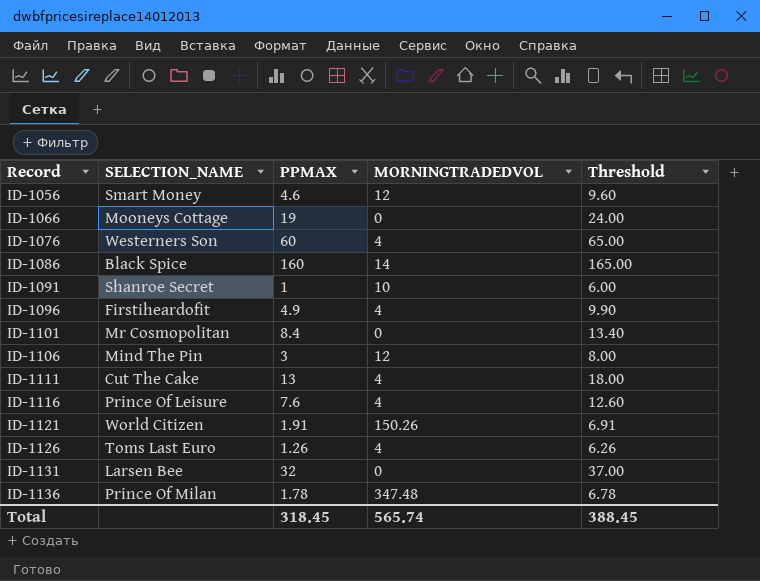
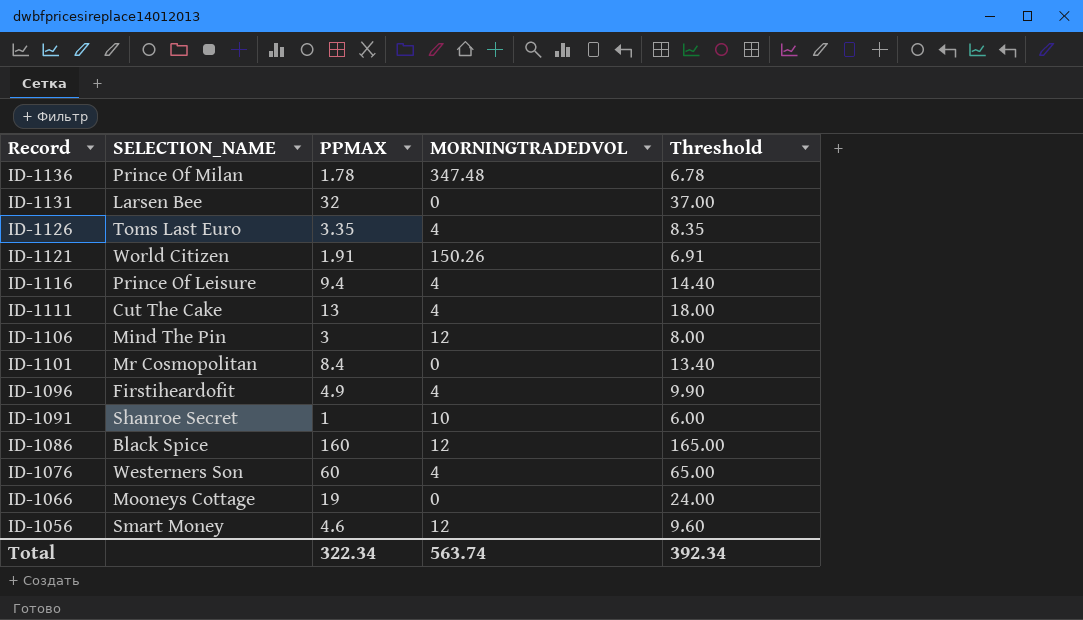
row order: Record ascending -> Record descending
ID-1126 | PPMAX: 1.26 -> 3.35
ID-1126 | Threshold: 6.26 -> 8.35
ID-1116 | PPMAX: 7.6 -> 9.4
ID-1116 | Threshold: 12.60 -> 14.40
ID-1086 | MORNINGTRADEDVOL: 14 -> 12
Total | PPMAX: 318.45 -> 322.34
Total | MORNINGTRADEDVOL: 565.74 -> 563.74
Total | Threshold: 388.45 -> 392.34

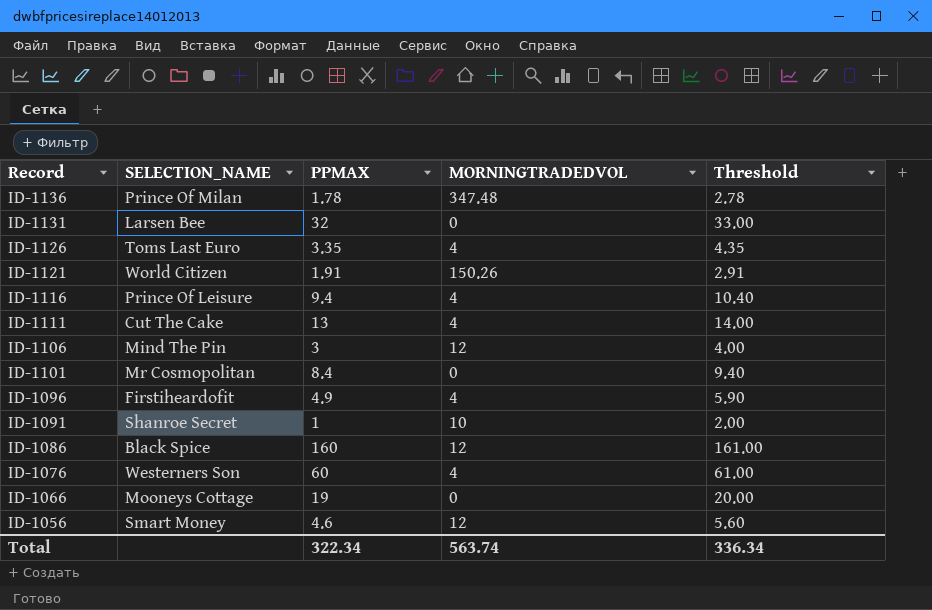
column Threshold | formula: [PPMAX] + 5 -> [PPMAX] + 1
Total | Threshold: 392.34 -> 336.34

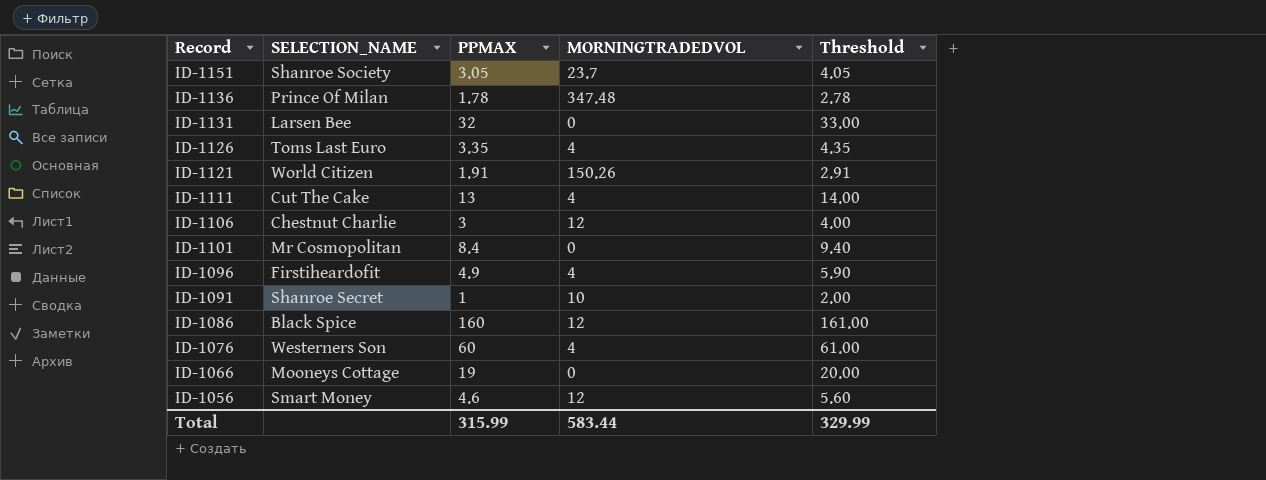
row ID-1116: Prince Of Leisure | 9.4 | 4 | 10.40 -> none
row ID-1151: none -> Shanroe Society | 3.05 | 23.7 | 4.05
ID-1106 | SELECTION_NAME: Mind The Pin -> Chestnut Charlie
Total | PPMAX: 322.34 -> 315.99
Total | MORNINGTRADEDVOL: 563.74 -> 583.44
Total | Threshold: 336.34 -> 329.99

